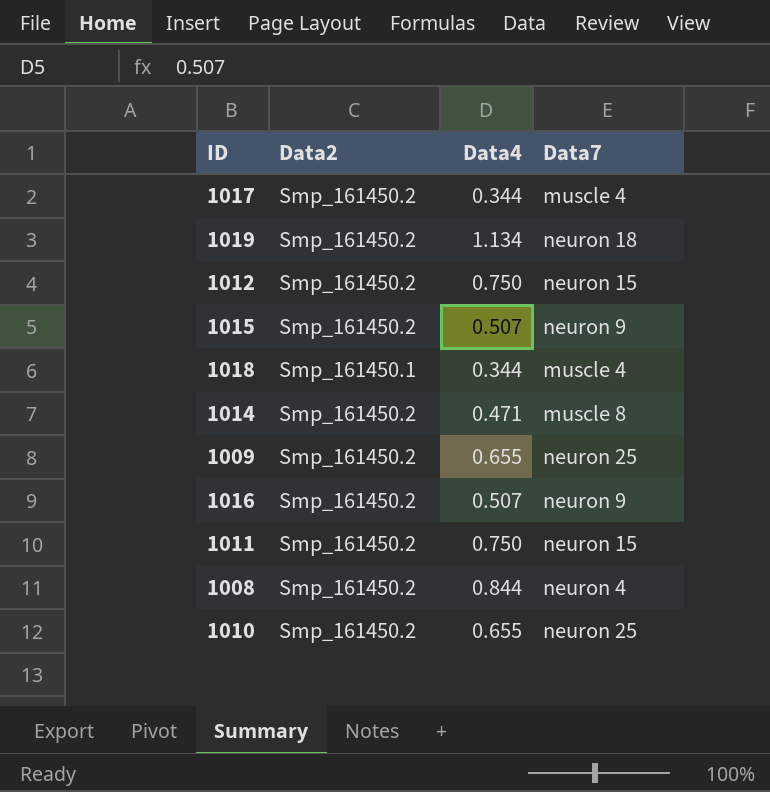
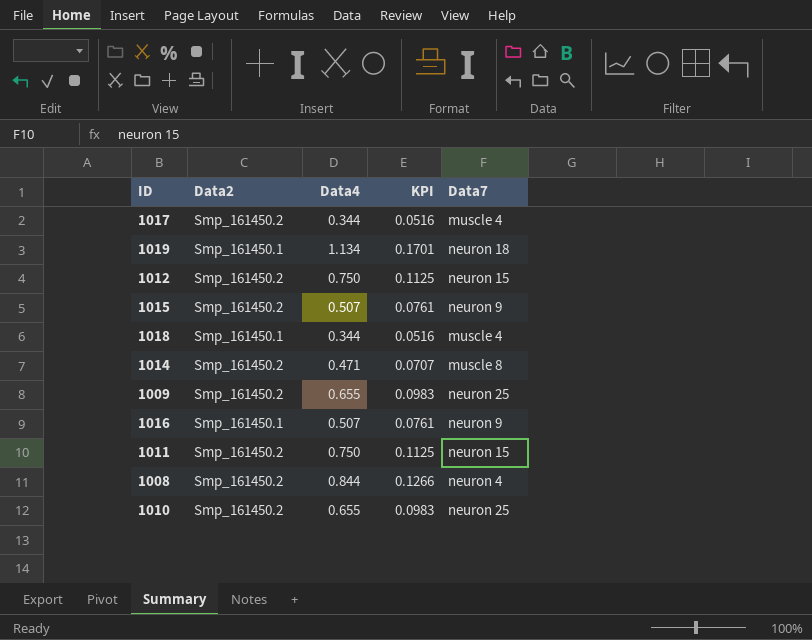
column KPI | formula: none -> [Data4] * 0.15
1019 | Data2: Smp_161450.2 -> Smp_161450.1
1016 | Data2: Smp_161450.2 -> Smp_161450.1

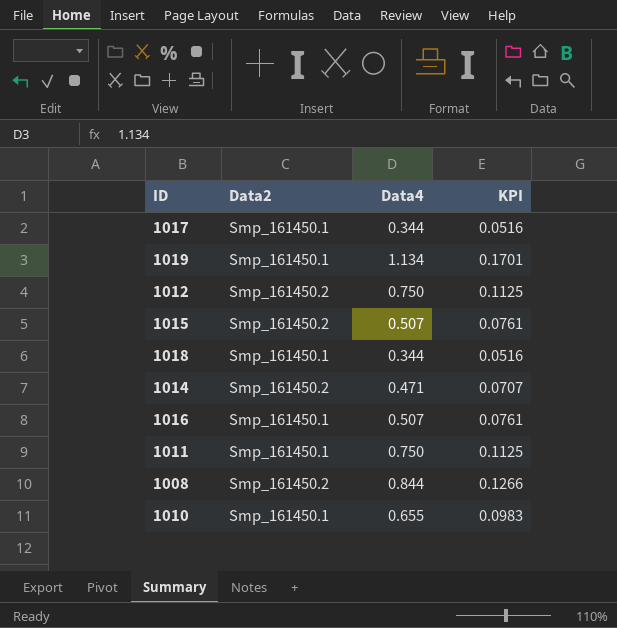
column Data7 | position: 5 -> none
row 1009: Smp_161450.2 | 0.655 | 0.0983 | neuron 25 -> none
1017 | Data2: Smp_161450.2 -> Smp_161450.1
1011 | Data2: Smp_161450.2 -> Smp_161450.1
1010 | Data2: Smp_161450.2 -> Smp_161450.1

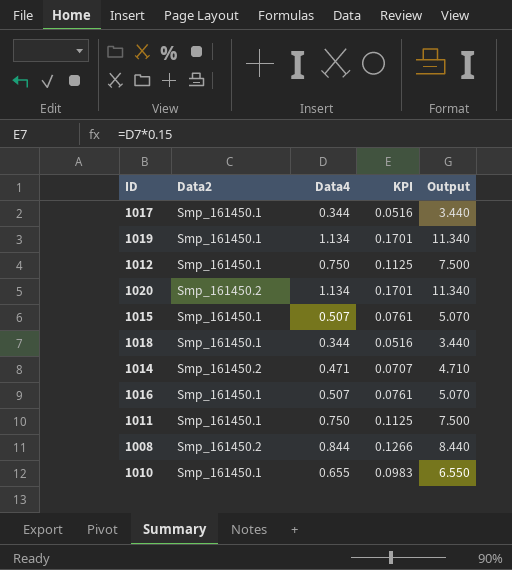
column Output | formula: none -> [Data4] * 10
1012 | Data2: Smp_161450.2 -> Smp_161450.1
row 1020: none -> Smp_161450.2 | 1.134 | 0.1701 | 11.340
1015 | Data2: Smp_161450.2 -> Smp_161450.1

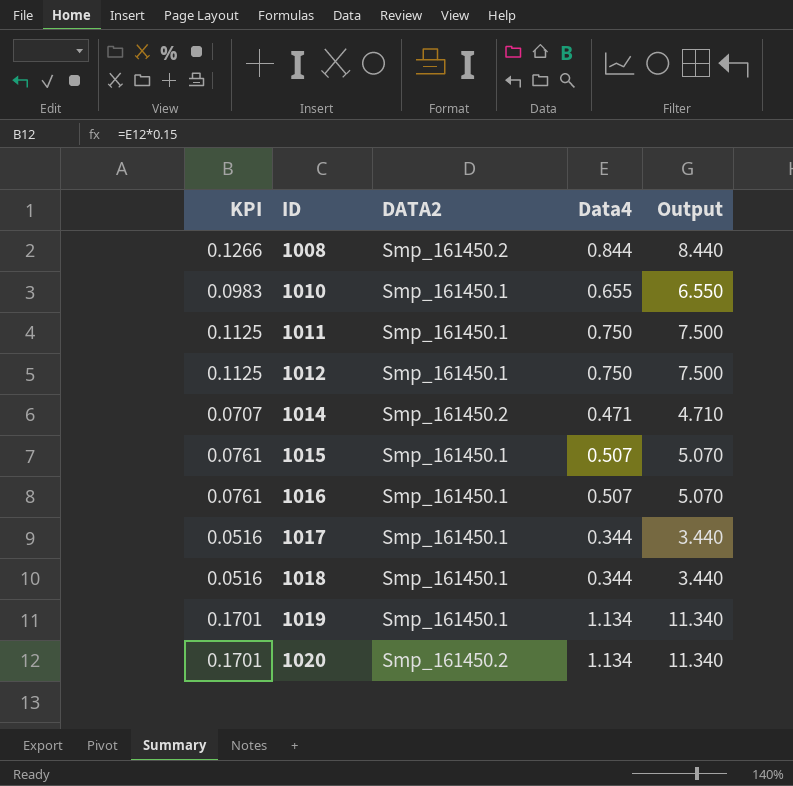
row order: none -> ID ascending
column KPI | position: 4 -> 1
column name: Data2 -> DATA2

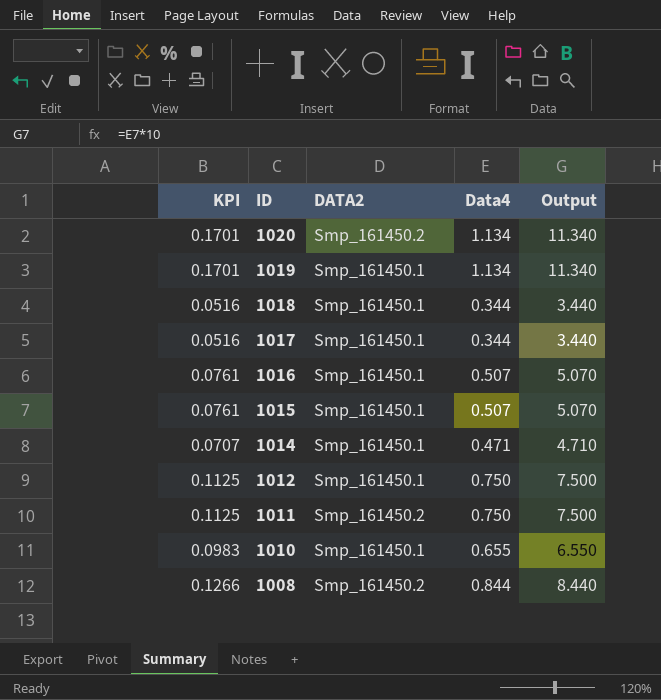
row order: ID ascending -> ID descending
1014 | DATA2: Smp_161450.2 -> Smp_161450.1
1011 | DATA2: Smp_161450.1 -> Smp_161450.2

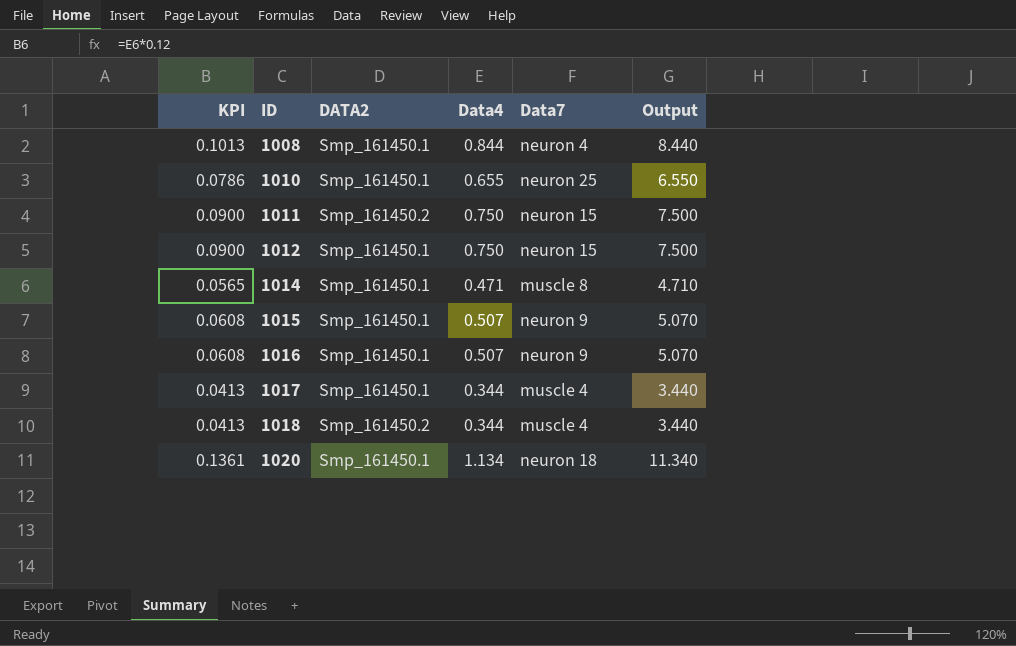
row order: ID descending -> ID ascending
column KPI | formula: [Data4] * 0.15 -> [Data4] * 0.12
column Data7 | position: none -> 5
row 1019: 0.1701 | Smp_161450.1 | 1.134 | 11.340 -> none
1008 | DATA2: Smp_161450.2 -> Smp_161450.1
1018 | DATA2: Smp_161450.1 -> Smp_161450.2
1020 | DATA2: Smp_161450.2 -> Smp_161450.1

